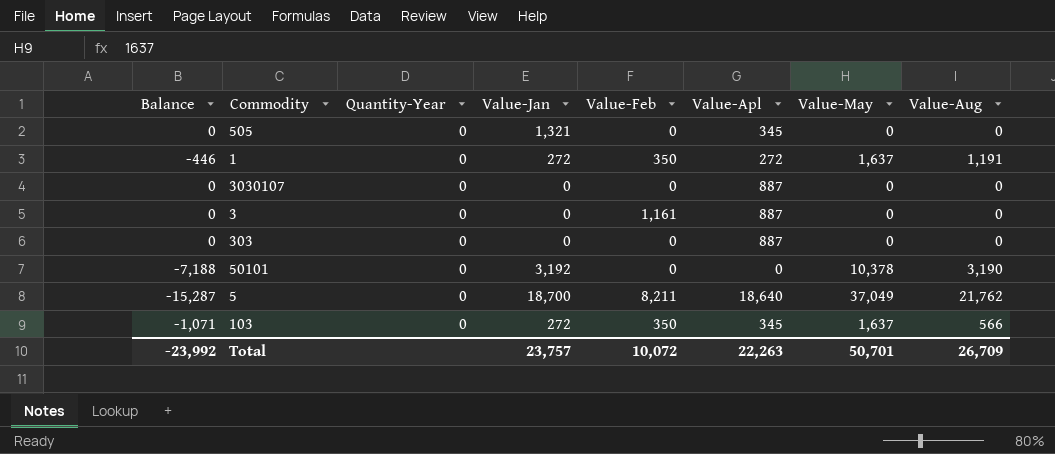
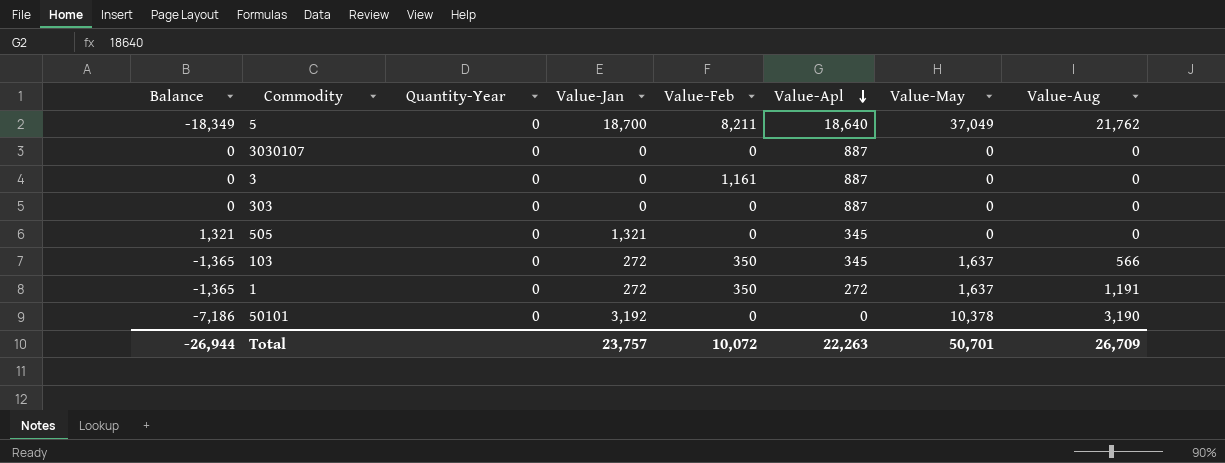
row order: none -> Value-Apl descending
column Balance | formula: [Value-Aug] - [Value-May] -> [Value-Jan] - [Value-May]
Total | Balance: -23,992 -> -26,944

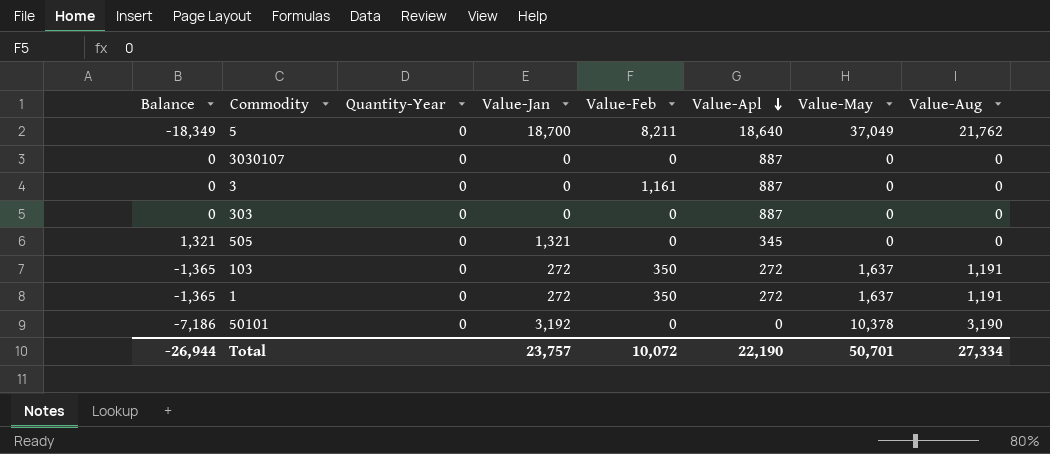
103 | Value-Apl: 345 -> 272
103 | Value-Aug: 566 -> 1,191
Total | Value-Apl: 22,263 -> 22,190
Total | Value-Aug: 26,709 -> 27,334

